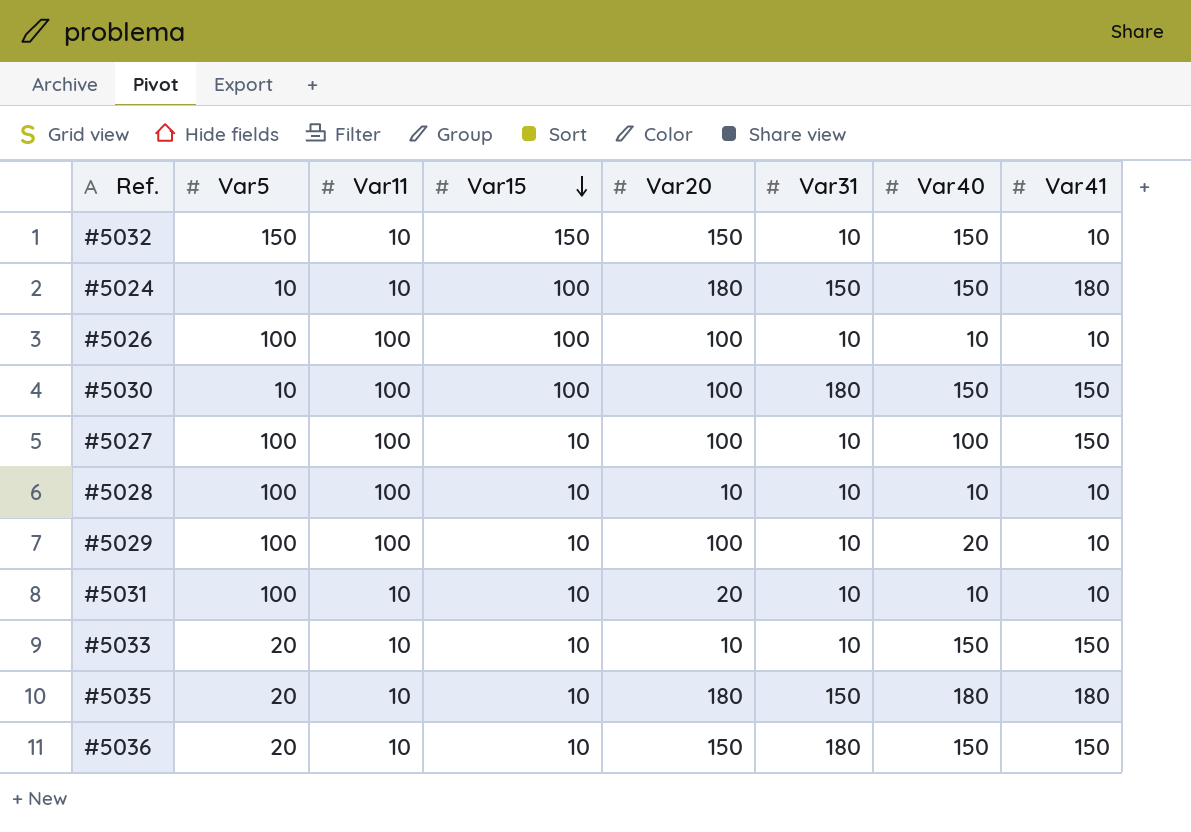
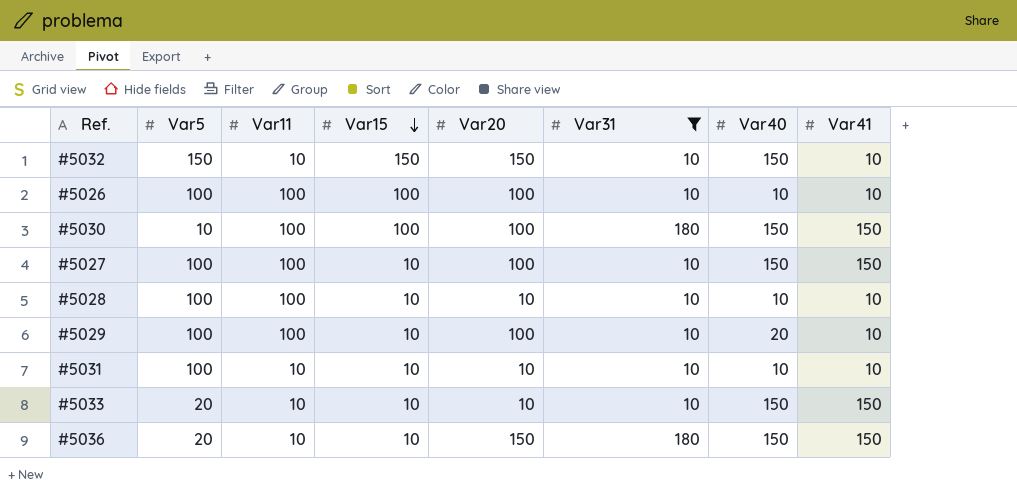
filter: none -> Var31 != 150
#5027 | Var40: 100 -> 150
#5031 | Var20: 20 -> 10

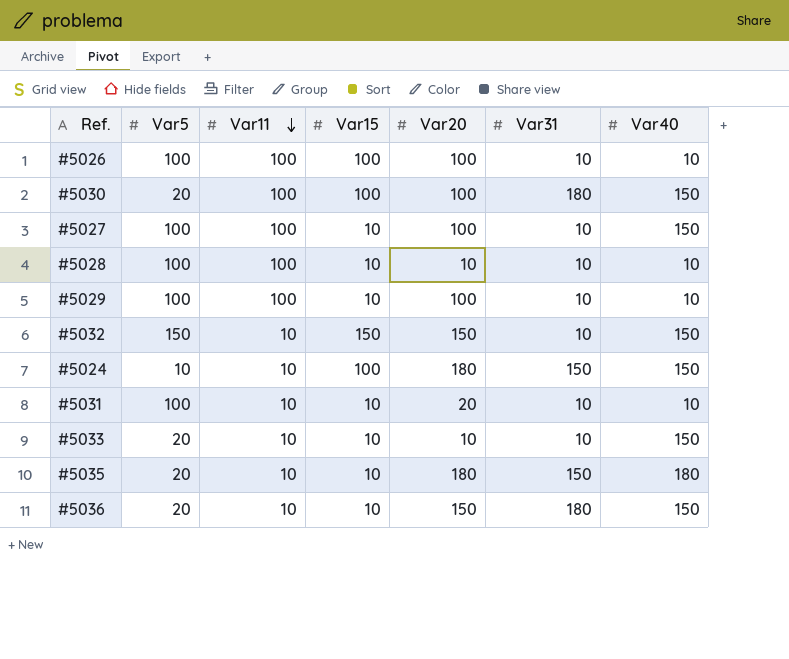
filter: Var31 != 150 -> none
row order: Var15 descending -> Var11 descending
column Var41 | position: 8 -> none
#5030 | Var5: 10 -> 20
#5029 | Var40: 20 -> 10
#5031 | Var20: 10 -> 20

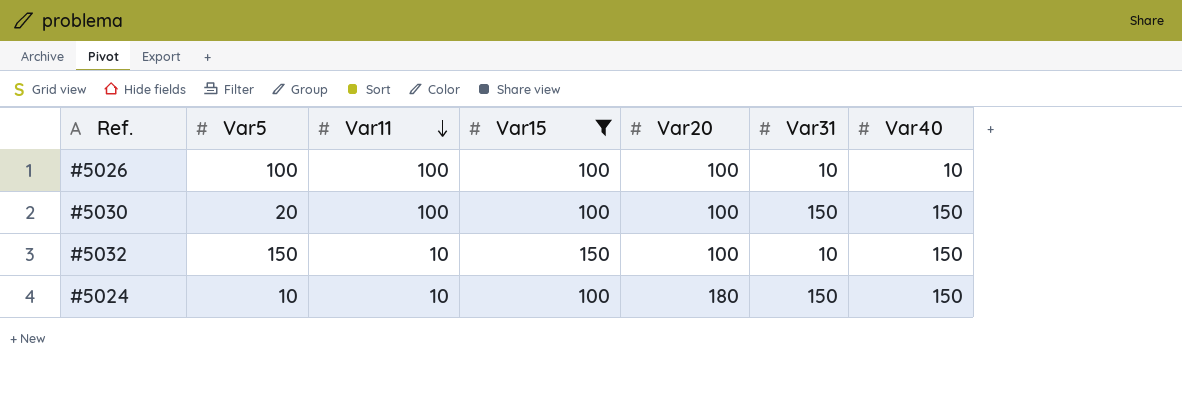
filter: none -> Var15 != 10
#5030 | Var31: 180 -> 150
#5032 | Var20: 150 -> 100

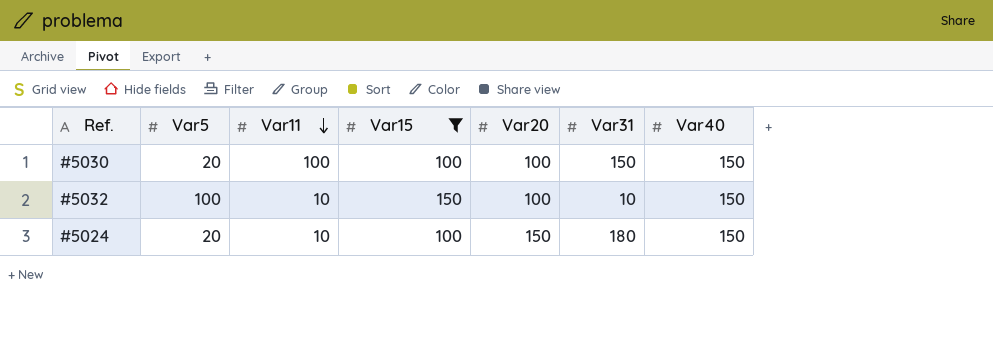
row #5026: 100 | 100 | 100 | 100 | 10 | 10 -> none
#5032 | Var5: 150 -> 100
#5024 | Var5: 10 -> 20
#5024 | Var20: 180 -> 150
#5024 | Var31: 150 -> 180

